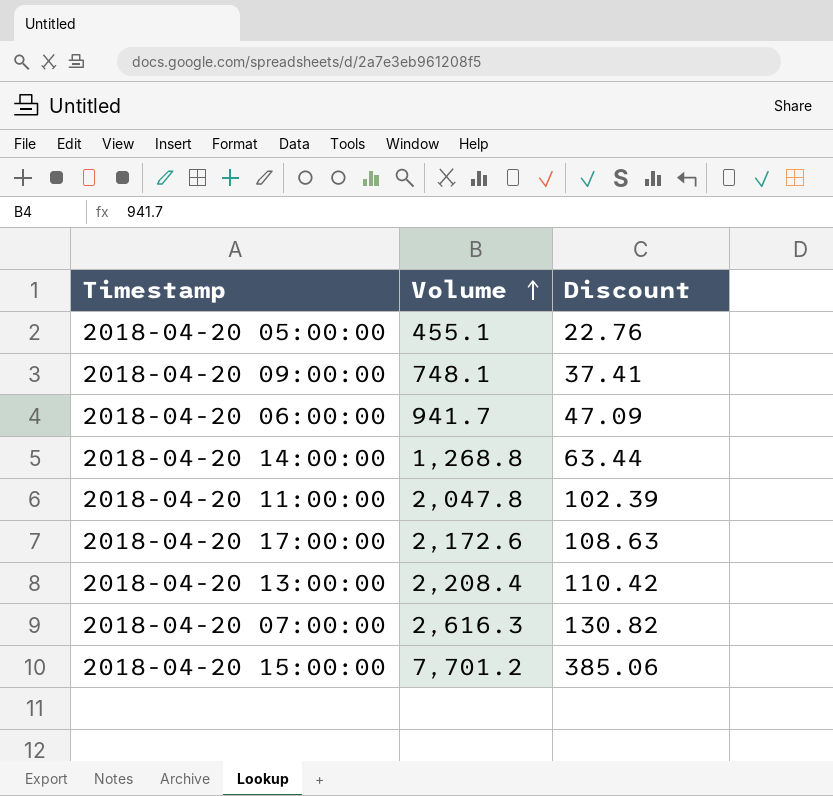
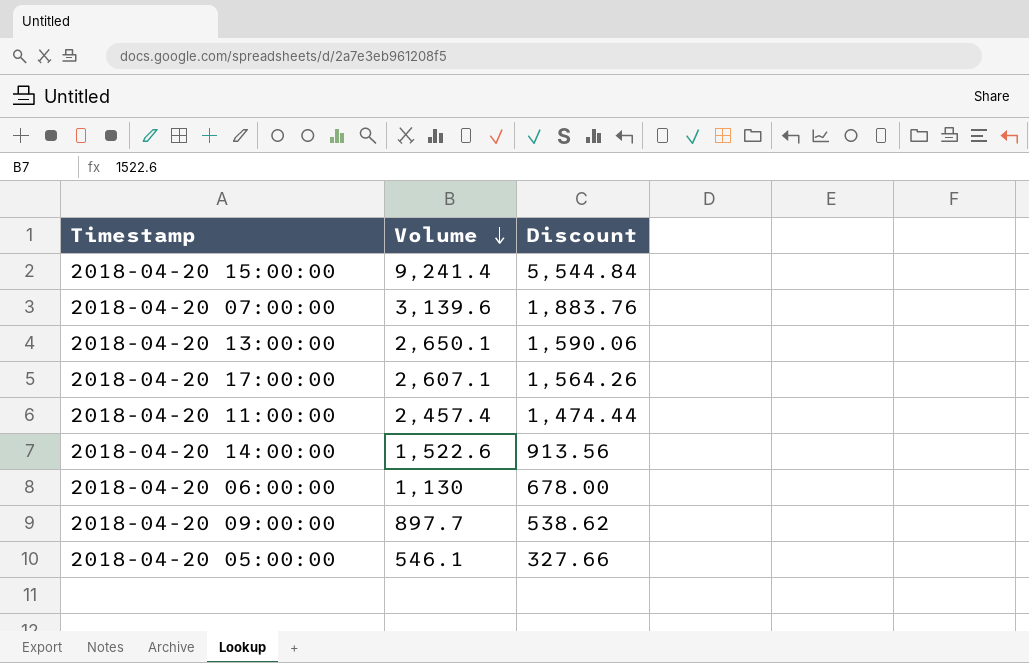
row order: Volume ascending -> Volume descending
column Discount | formula: [Volume] * 0.05 -> [Volume] * 0.6
2018-04-20 15:00:00 | Volume: 7,701.2 -> 9,241.4
2018-04-20 07:00:00 | Volume: 2,616.3 -> 3,139.6
2018-04-20 13:00:00 | Volume: 2,208.4 -> 2,650.1
2018-04-20 17:00:00 | Volume: 2,172.6 -> 2,607.1
2018-04-20 11:00:00 | Volume: 2,047.8 -> 2,457.4
2018-04-20 14:00:00 | Volume: 1,268.8 -> 1,522.6
2018-04-20 06:00:00 | Volume: 941.7 -> 1,130
2018-04-20 09:00:00 | Volume: 748.1 -> 897.7
2018-04-20 05:00:00 | Volume: 455.1 -> 546.1

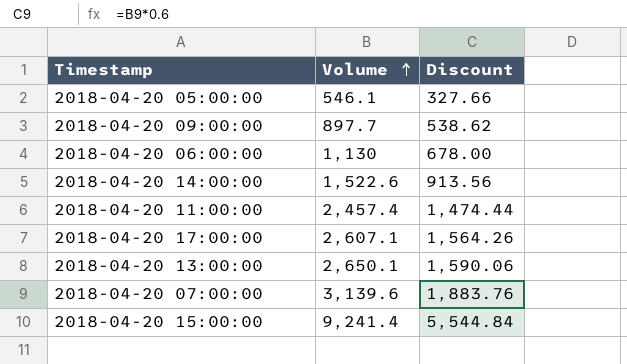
row order: Volume descending -> Volume ascending

